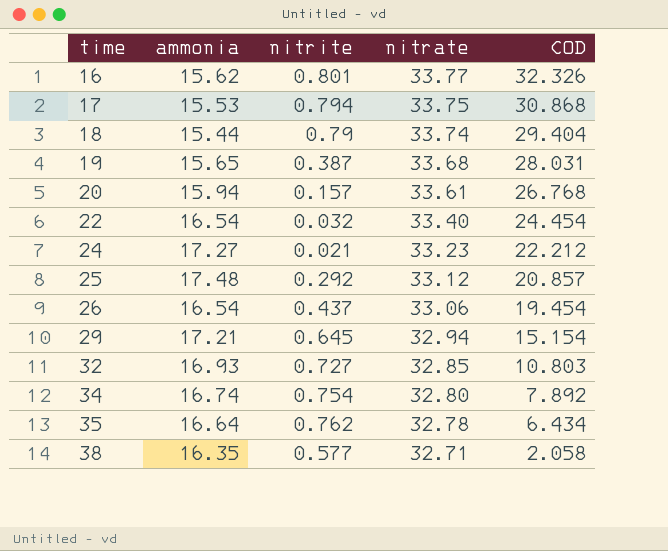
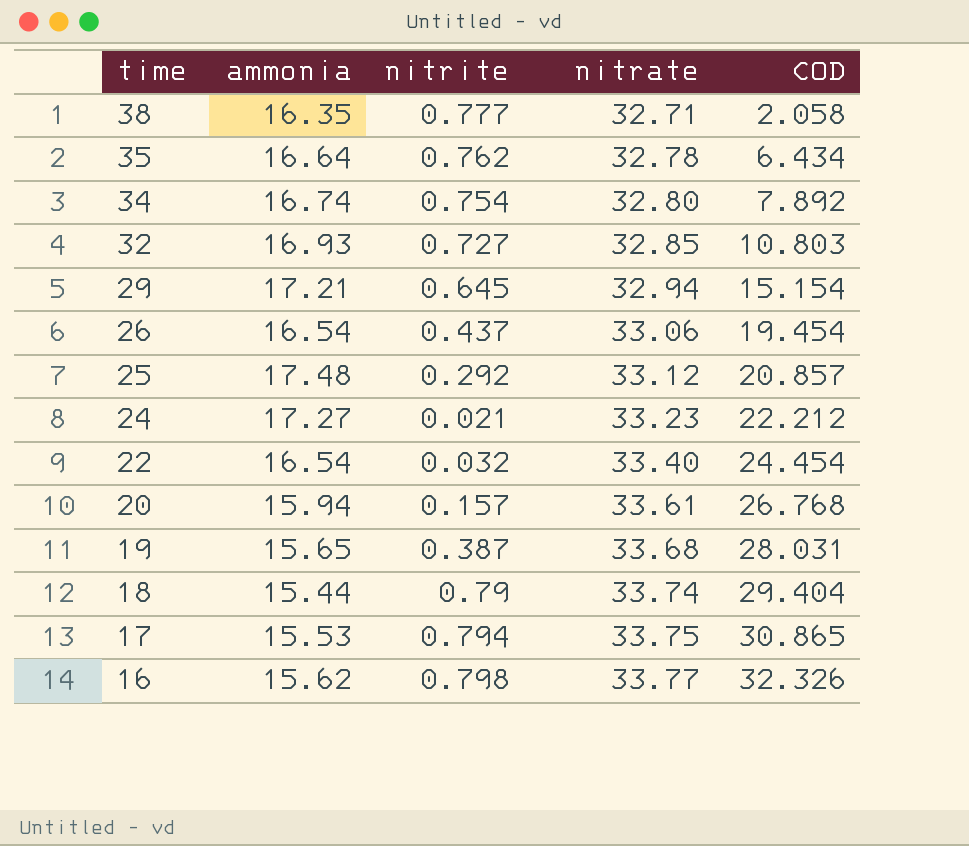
row order: time ascending -> time descending
38 | nitrite: 0.577 -> 0.777
17 | COD: 30.868 -> 30.865
16 | nitrite: 0.801 -> 0.798

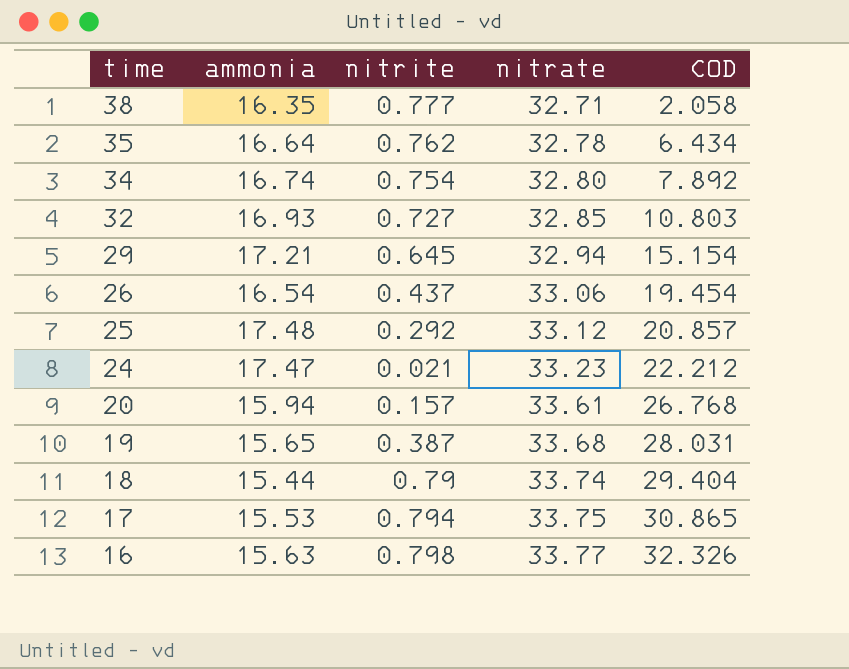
row 22: 16.54 | 0.032 | 33.40 | 24.454 -> none
24 | ammonia: 17.27 -> 17.47
16 | ammonia: 15.62 -> 15.63

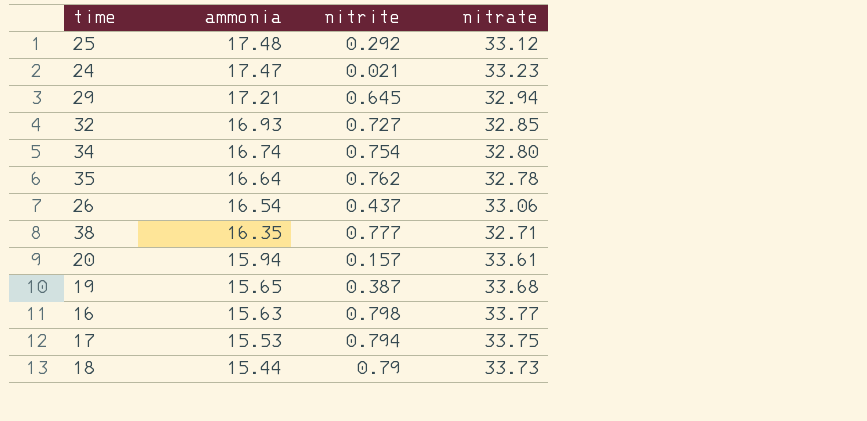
row order: time descending -> ammonia descending
column COD | position: 5 -> none
18 | nitrate: 33.74 -> 33.73

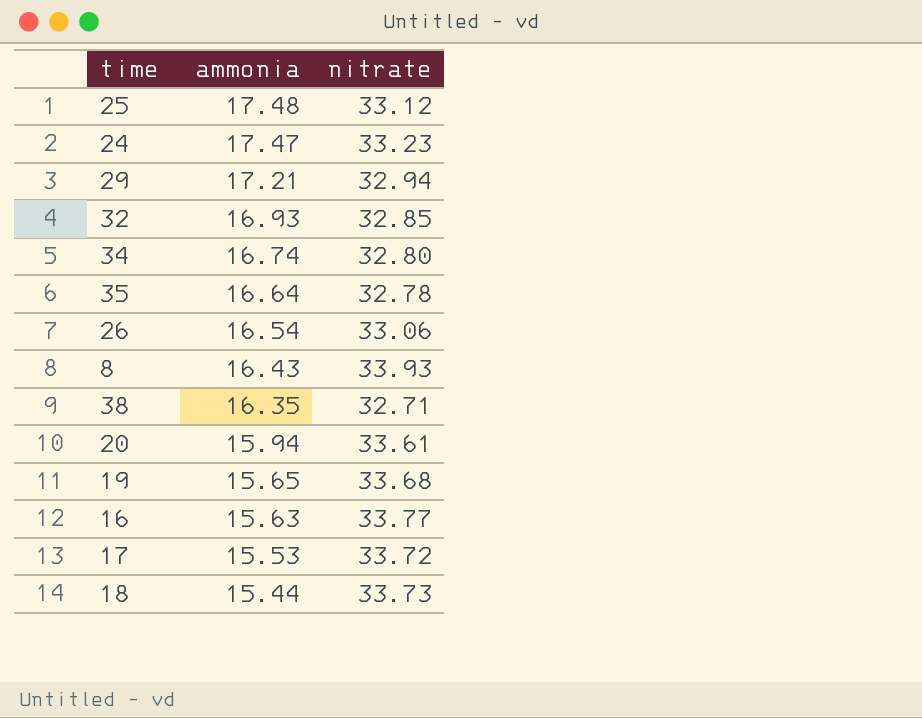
column nitrite | position: 3 -> none
row 8: none -> 16.43 | 33.93
17 | nitrate: 33.75 -> 33.72

